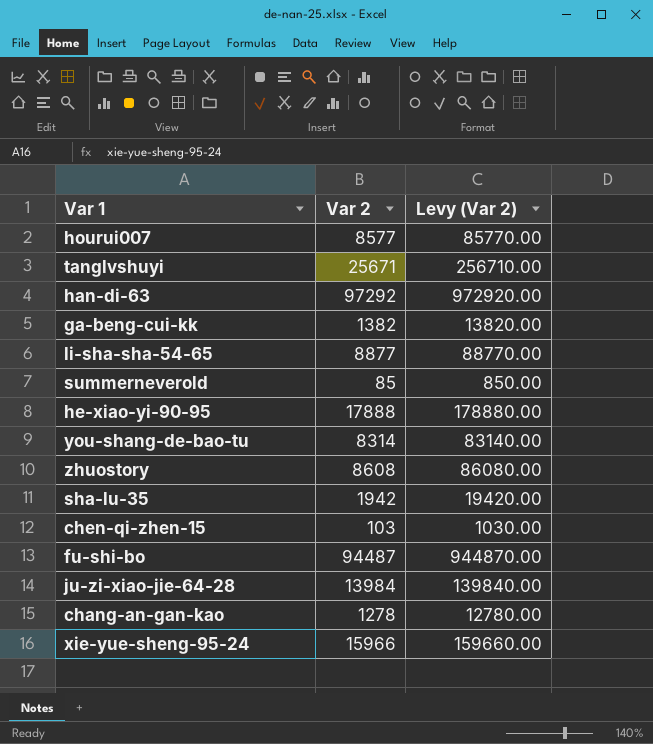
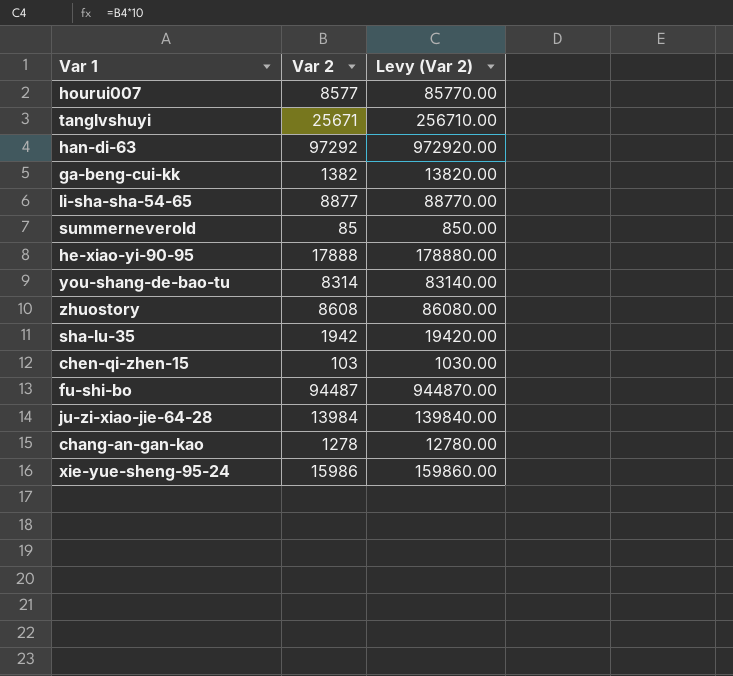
xie-yue-sheng-95-24 | Var 2: 15966 -> 15986
xie-yue-sheng-95-24 | Levy (Var 2): 159660.00 -> 159860.00

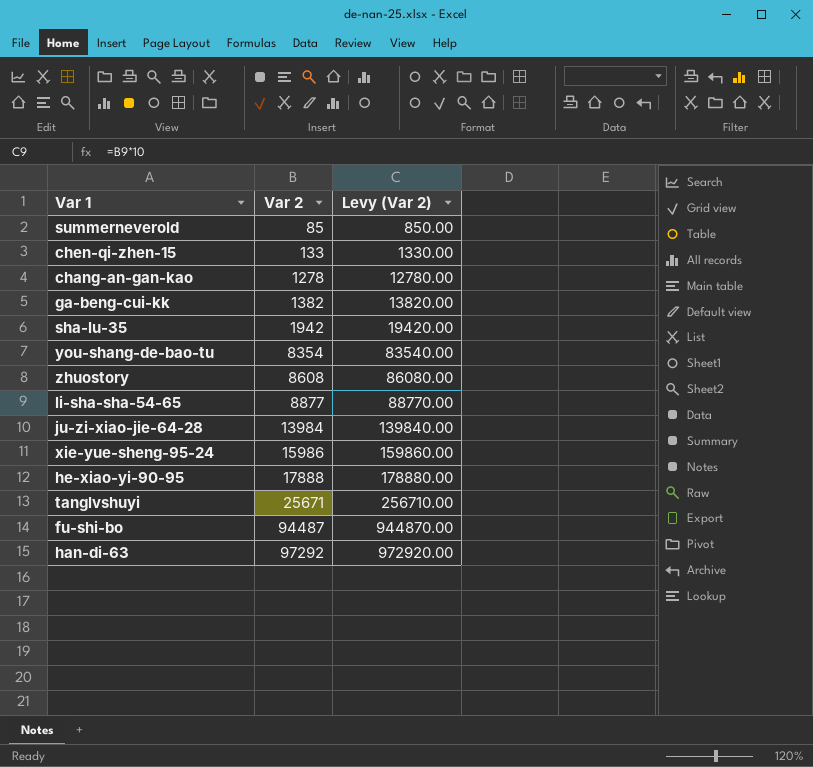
row order: none -> Var 2 ascending
row hourui007: 8577 | 85770.00 -> none
chen-qi-zhen-15 | Var 2: 103 -> 133
chen-qi-zhen-15 | Levy (Var 2): 1030.00 -> 1330.00
you-shang-de-bao-tu | Var 2: 8314 -> 8354
you-shang-de-bao-tu | Levy (Var 2): 83140.00 -> 83540.00

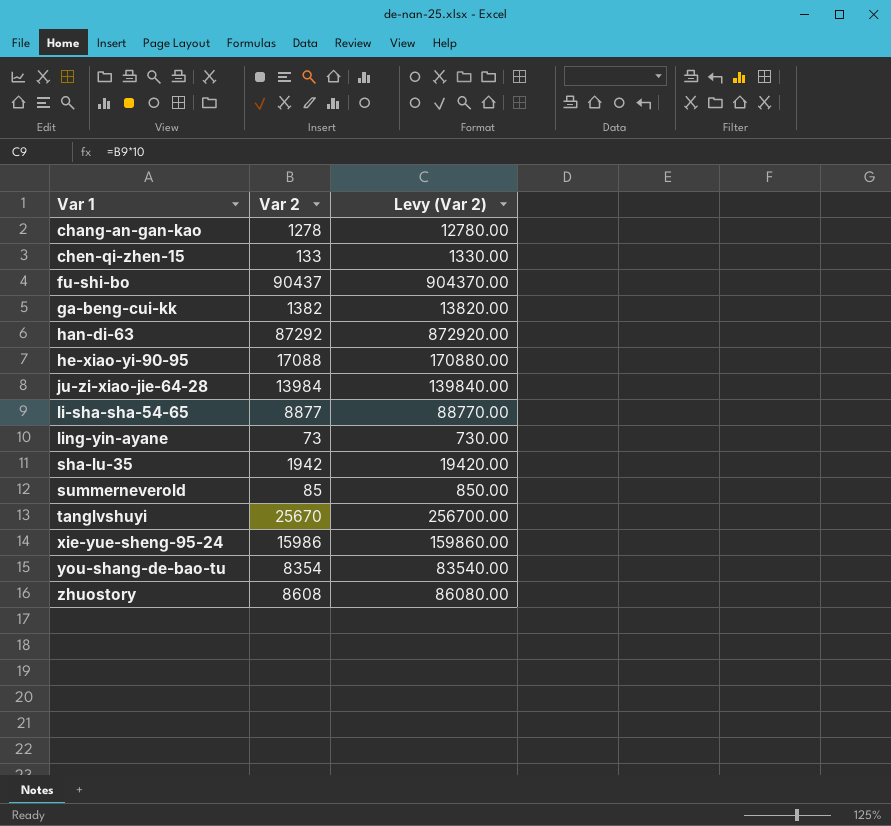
row order: Var 2 ascending -> Var 1 ascending
fu-shi-bo | Var 2: 94487 -> 90437
fu-shi-bo | Levy (Var 2): 944870.00 -> 904370.00
han-di-63 | Var 2: 97292 -> 87292
han-di-63 | Levy (Var 2): 972920.00 -> 872920.00
he-xiao-yi-90-95 | Var 2: 17888 -> 17088
he-xiao-yi-90-95 | Levy (Var 2): 178880.00 -> 170880.00
row ling-yin-ayane: none -> 73 | 730.00
tanglvshuyi | Var 2: 25671 -> 25670
tanglvshuyi | Levy (Var 2): 256710.00 -> 256700.00

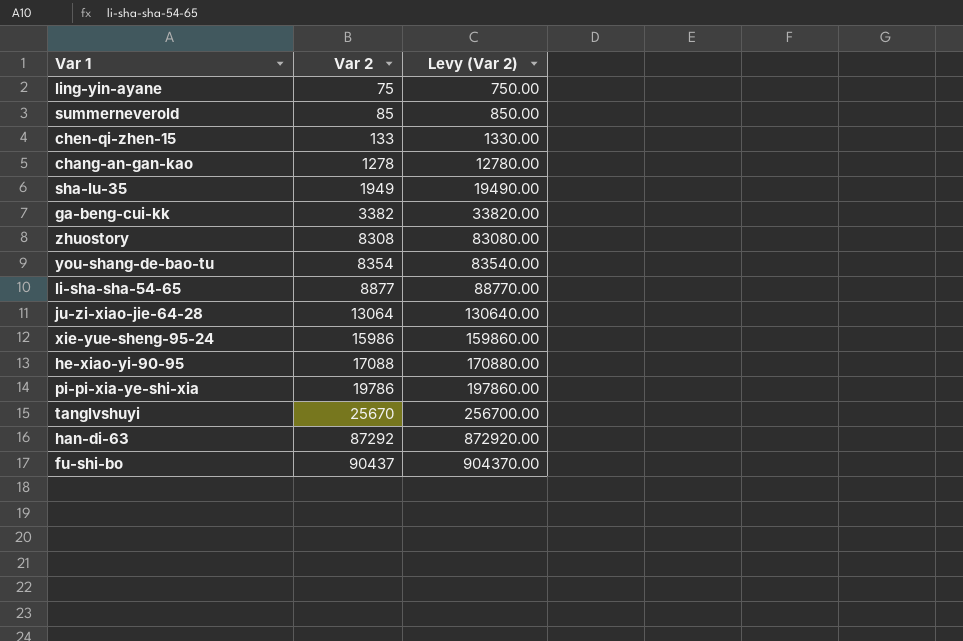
row order: Var 1 ascending -> Var 2 ascending
ling-yin-ayane | Var 2: 73 -> 75
ling-yin-ayane | Levy (Var 2): 730.00 -> 750.00
sha-lu-35 | Var 2: 1942 -> 1949
sha-lu-35 | Levy (Var 2): 19420.00 -> 19490.00
ga-beng-cui-kk | Var 2: 1382 -> 3382
ga-beng-cui-kk | Levy (Var 2): 13820.00 -> 33820.00
zhuostory | Var 2: 8608 -> 8308
zhuostory | Levy (Var 2): 86080.00 -> 83080.00
ju-zi-xiao-jie-64-28 | Var 2: 13984 -> 13064
ju-zi-xiao-jie-64-28 | Levy (Var 2): 139840.00 -> 130640.00
row pi-pi-xia-ye-shi-xia: none -> 19786 | 197860.00

